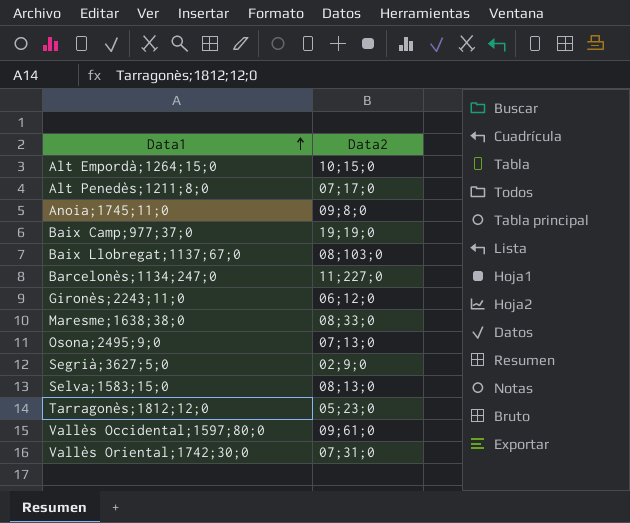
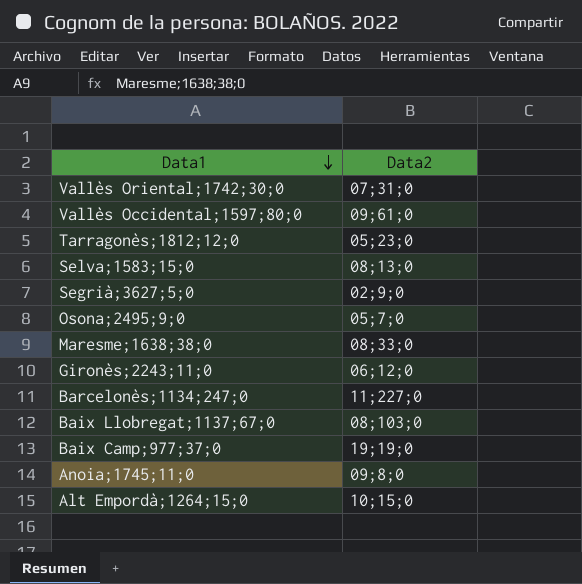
row order: Data1 ascending -> Data1 descending
row Alt Penedès;1211;8;0: 07;17;0 -> none
Osona;2495;9;0 | Data2: 07;13;0 -> 05;7;0

